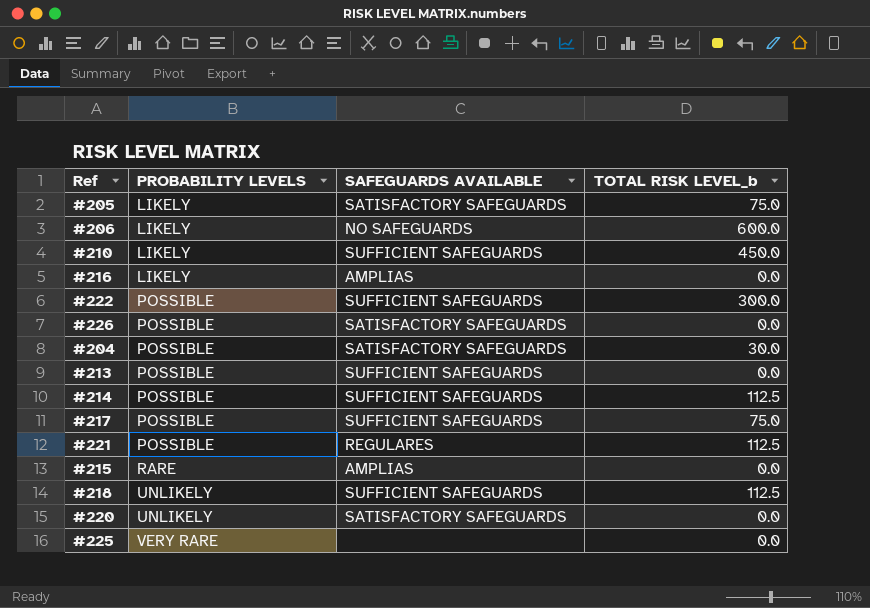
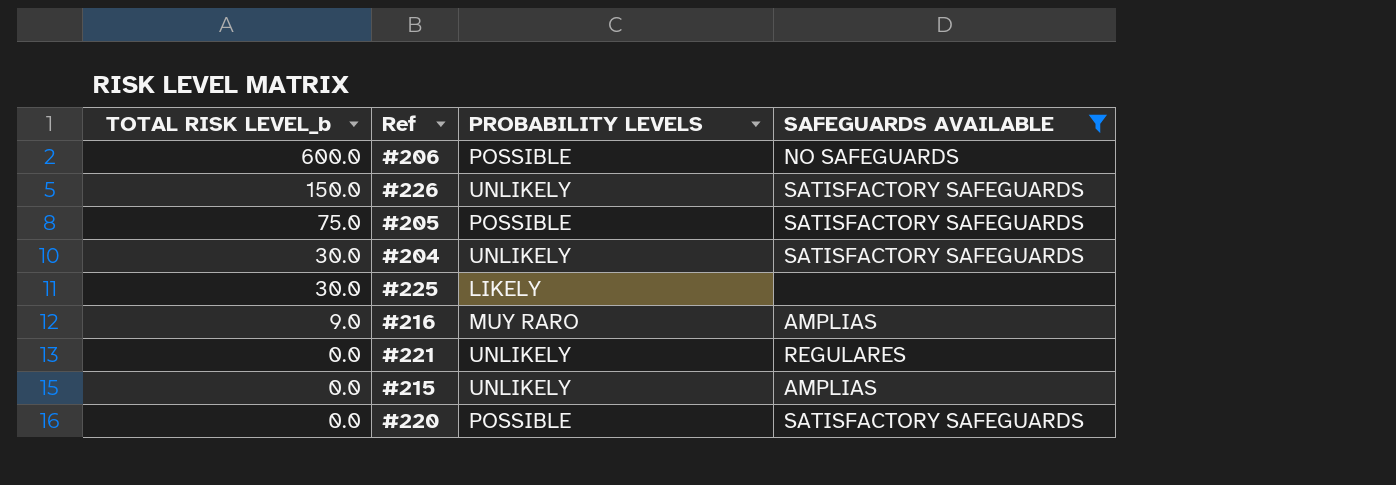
filter: none -> SAFEGUARDS AVAILABLE != SUFFICIENT SAFEGUARDS
row order: PROBABILITY LEVELS ascending -> TOTAL RISK LEVEL_b descending
column TOTAL RISK LEVEL_b | position: 4 -> 1
#206 | PROBABILITY LEVELS: LIKELY -> POSSIBLE
#226 | TOTAL RISK LEVEL_b: 0.0 -> 150.0
#226 | PROBABILITY LEVELS: POSSIBLE -> UNLIKELY
#205 | PROBABILITY LEVELS: LIKELY -> POSSIBLE
#204 | PROBABILITY LEVELS: POSSIBLE -> UNLIKELY
#225 | TOTAL RISK LEVEL_b: 0.0 -> 30.0
#225 | PROBABILITY LEVELS: VERY RARE -> LIKELY
#216 | TOTAL RISK LEVEL_b: 0.0 -> 9.0
#216 | PROBABILITY LEVELS: LIKELY -> MUY RARO
#221 | TOTAL RISK LEVEL_b: 112.5 -> 0.0
#221 | PROBABILITY LEVELS: POSSIBLE -> UNLIKELY
#215 | PROBABILITY LEVELS: RARE -> UNLIKELY
#220 | PROBABILITY LEVELS: UNLIKELY -> POSSIBLE

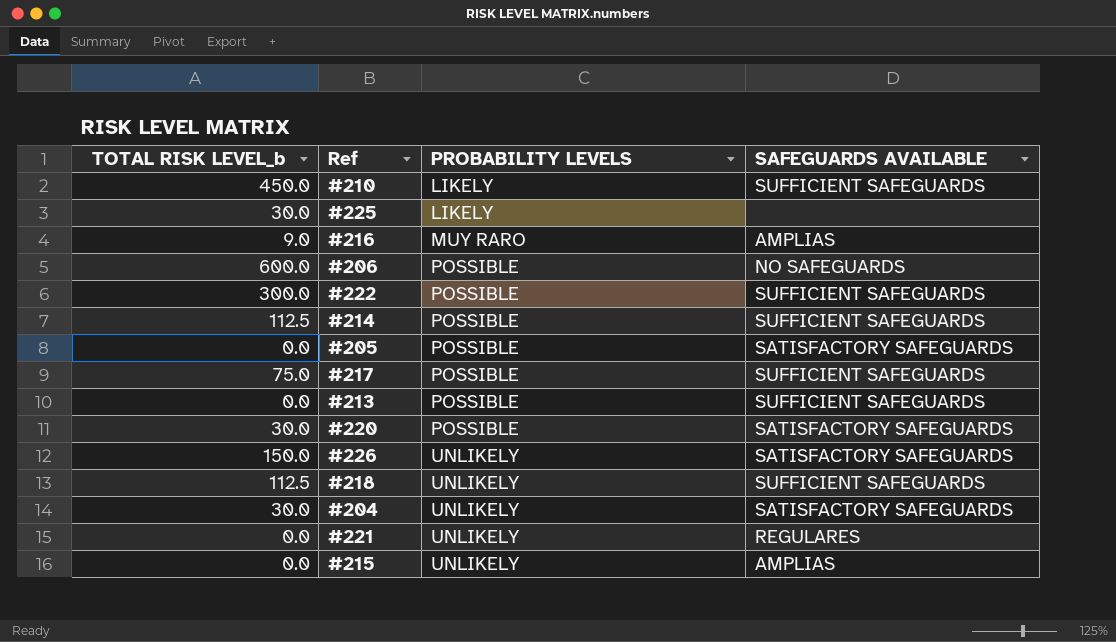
filter: SAFEGUARDS AVAILABLE != SUFFICIENT SAFEGUARDS -> none
row order: TOTAL RISK LEVEL_b descending -> PROBABILITY LEVELS ascending
#205 | TOTAL RISK LEVEL_b: 75.0 -> 0.0
#220 | TOTAL RISK LEVEL_b: 0.0 -> 30.0

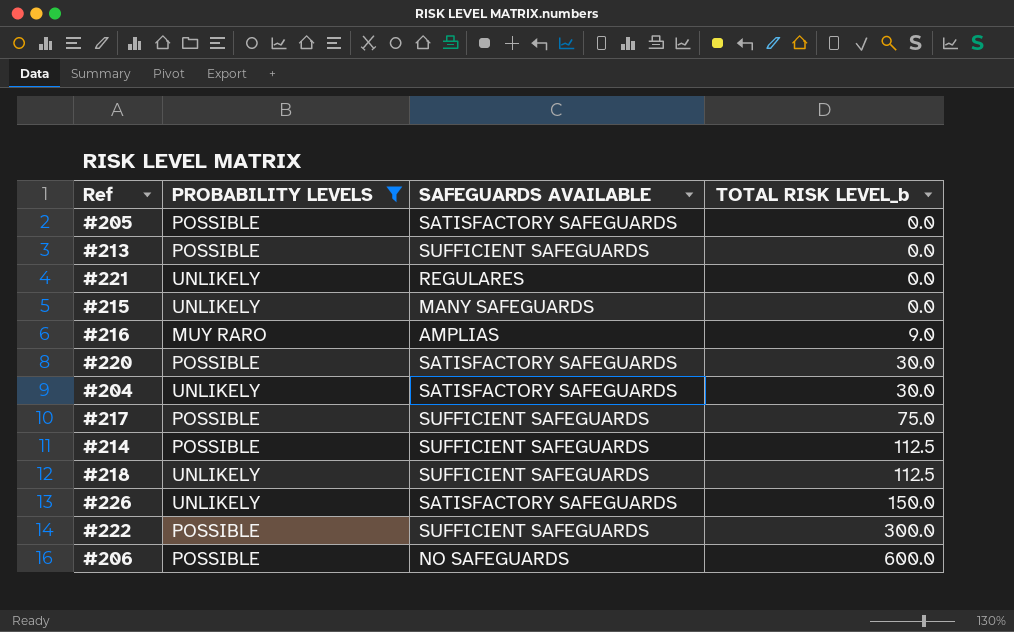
filter: none -> PROBABILITY LEVELS != LIKELY
row order: PROBABILITY LEVELS ascending -> TOTAL RISK LEVEL_b ascending
column TOTAL RISK LEVEL_b | position: 1 -> 4
#215 | SAFEGUARDS AVAILABLE: AMPLIAS -> MANY SAFEGUARDS

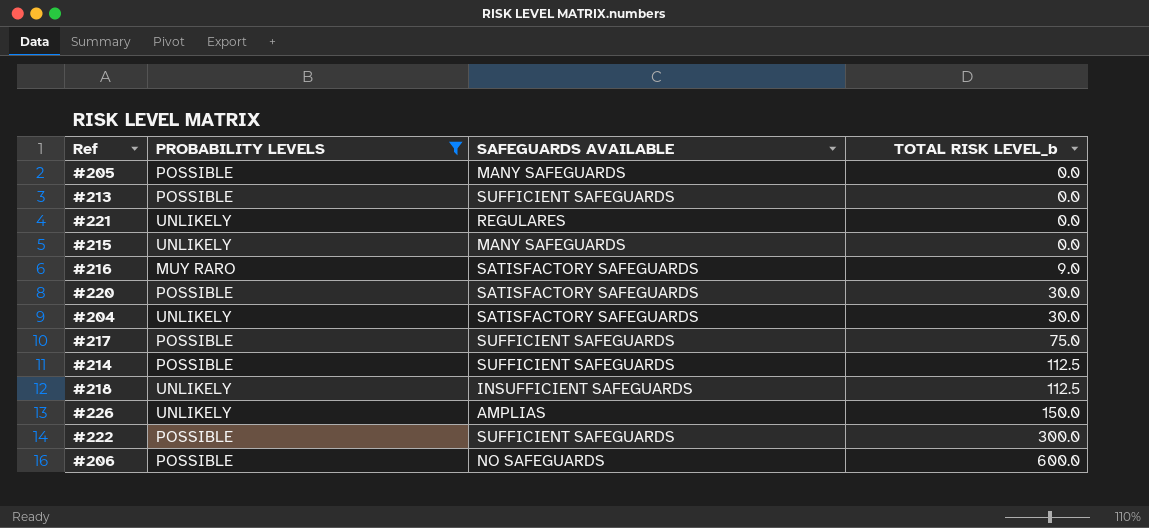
#205 | SAFEGUARDS AVAILABLE: SATISFACTORY SAFEGUARDS -> MANY SAFEGUARDS
#216 | SAFEGUARDS AVAILABLE: AMPLIAS -> SATISFACTORY SAFEGUARDS
#218 | SAFEGUARDS AVAILABLE: SUFFICIENT SAFEGUARDS -> INSUFFICIENT SAFEGUARDS
#226 | SAFEGUARDS AVAILABLE: SATISFACTORY SAFEGUARDS -> AMPLIAS

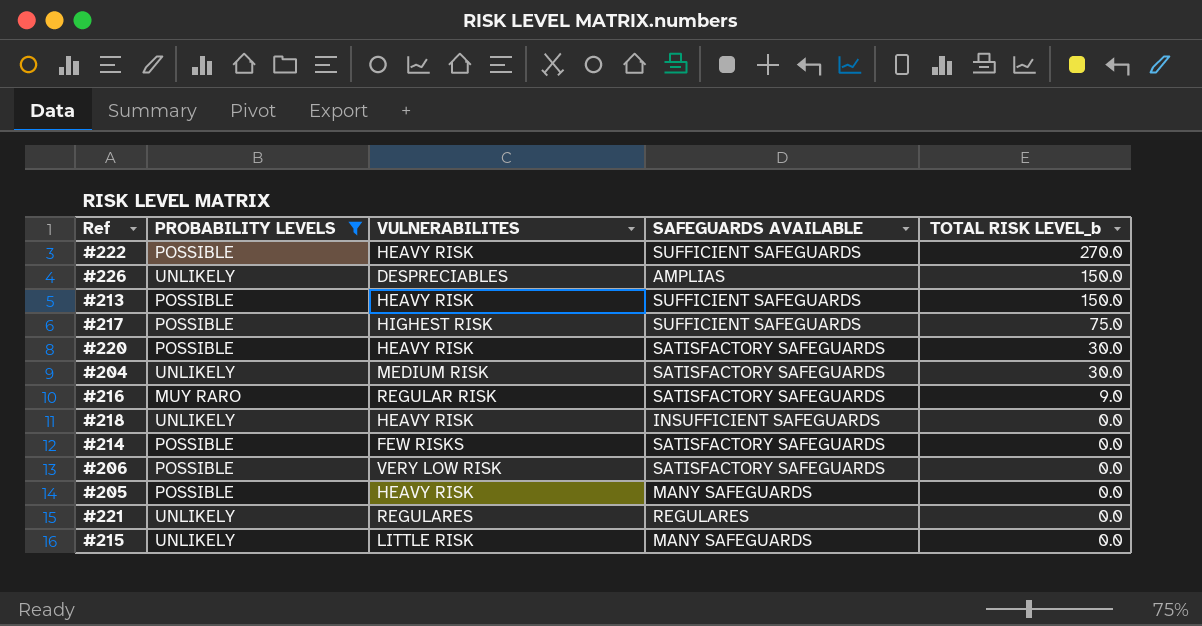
row order: TOTAL RISK LEVEL_b ascending -> TOTAL RISK LEVEL_b descending
column VULNERABILITES | position: none -> 3
#222 | TOTAL RISK LEVEL_b: 300.0 -> 270.0
#213 | TOTAL RISK LEVEL_b: 0.0 -> 150.0
#218 | TOTAL RISK LEVEL_b: 112.5 -> 0.0
#214 | SAFEGUARDS AVAILABLE: SUFFICIENT SAFEGUARDS -> SATISFACTORY SAFEGUARDS
#214 | TOTAL RISK LEVEL_b: 112.5 -> 0.0
#206 | SAFEGUARDS AVAILABLE: NO SAFEGUARDS -> SATISFACTORY SAFEGUARDS
#206 | TOTAL RISK LEVEL_b: 600.0 -> 0.0

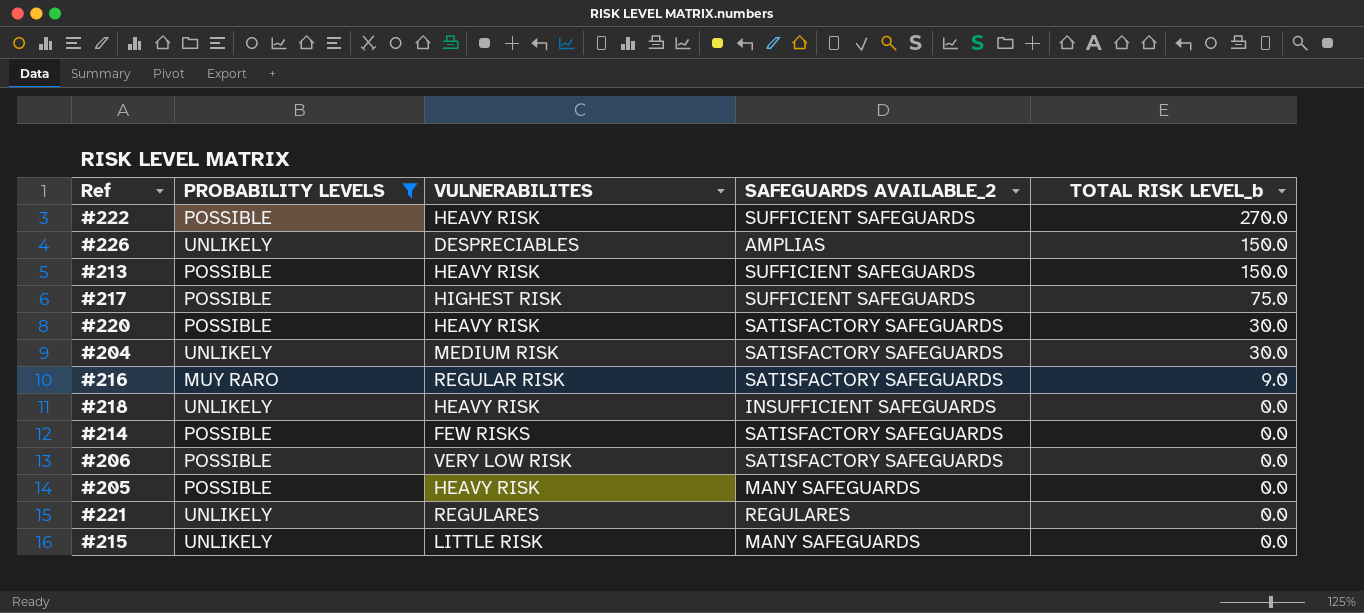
column name: SAFEGUARDS AVAILABLE -> SAFEGUARDS AVAILABLE_2

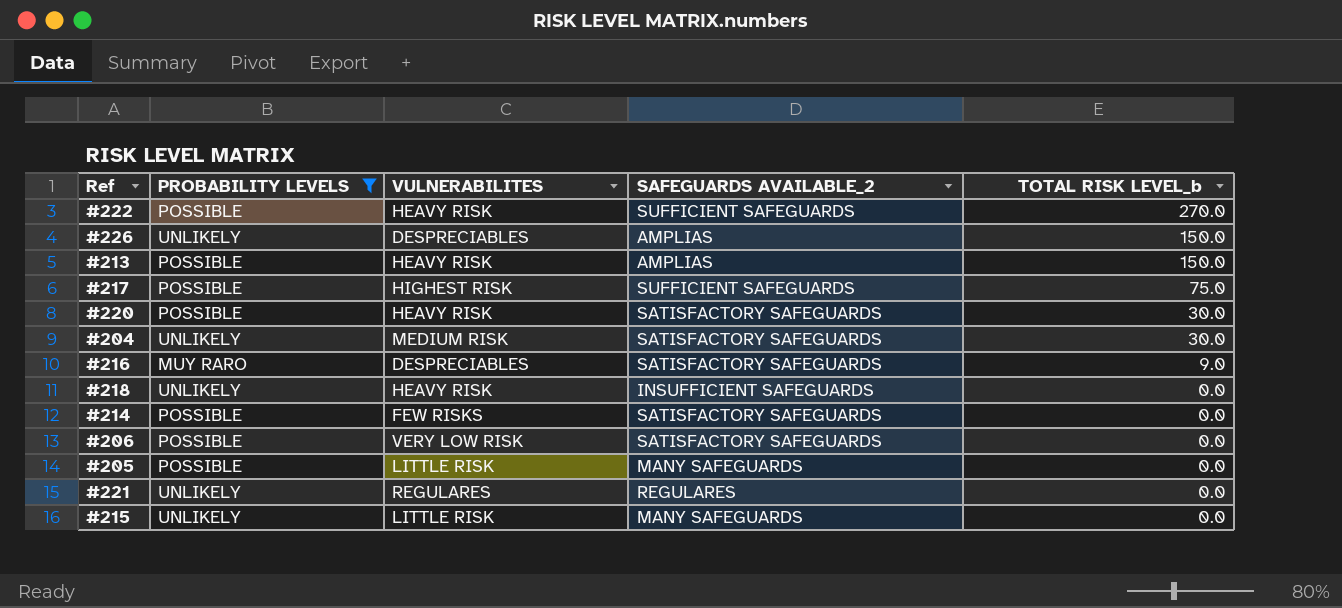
#213 | SAFEGUARDS AVAILABLE_2: SUFFICIENT SAFEGUARDS -> AMPLIAS
#216 | VULNERABILITES: REGULAR RISK -> DESPRECIABLES
#205 | VULNERABILITES: HEAVY RISK -> LITTLE RISK

